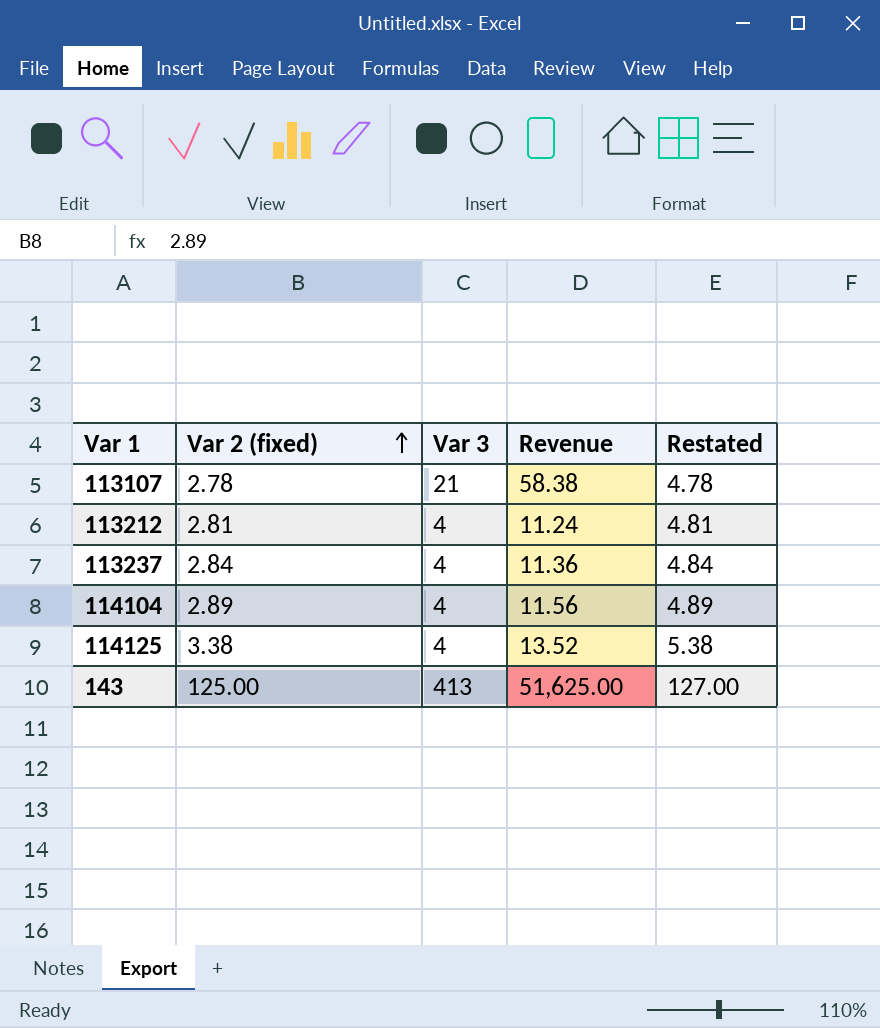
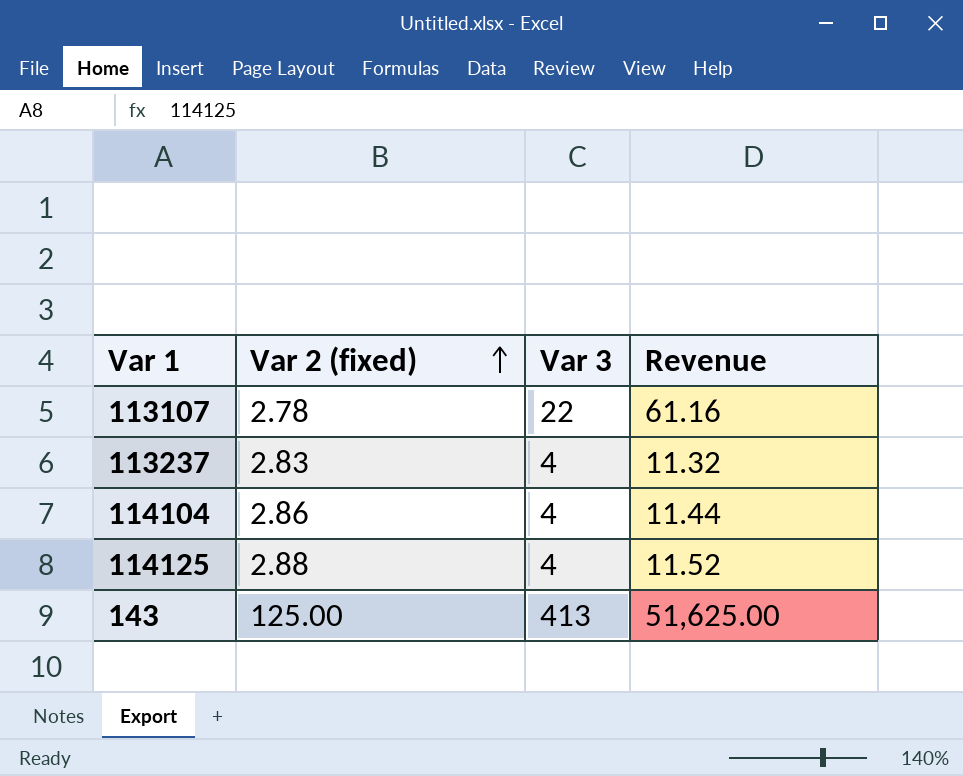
column Restated | formula: [Var 2 (fixed)] + 2 -> none
row 113212: 2.81 | 4 | 11.24 | 4.81 -> none
113107 | Var 3: 21 -> 22
113107 | Revenue: 58.38 -> 61.16
113237 | Var 2 (fixed): 2.84 -> 2.83
113237 | Revenue: 11.36 -> 11.32
114104 | Var 2 (fixed): 2.89 -> 2.86
114104 | Revenue: 11.56 -> 11.44
114125 | Var 2 (fixed): 3.38 -> 2.88
114125 | Revenue: 13.52 -> 11.52

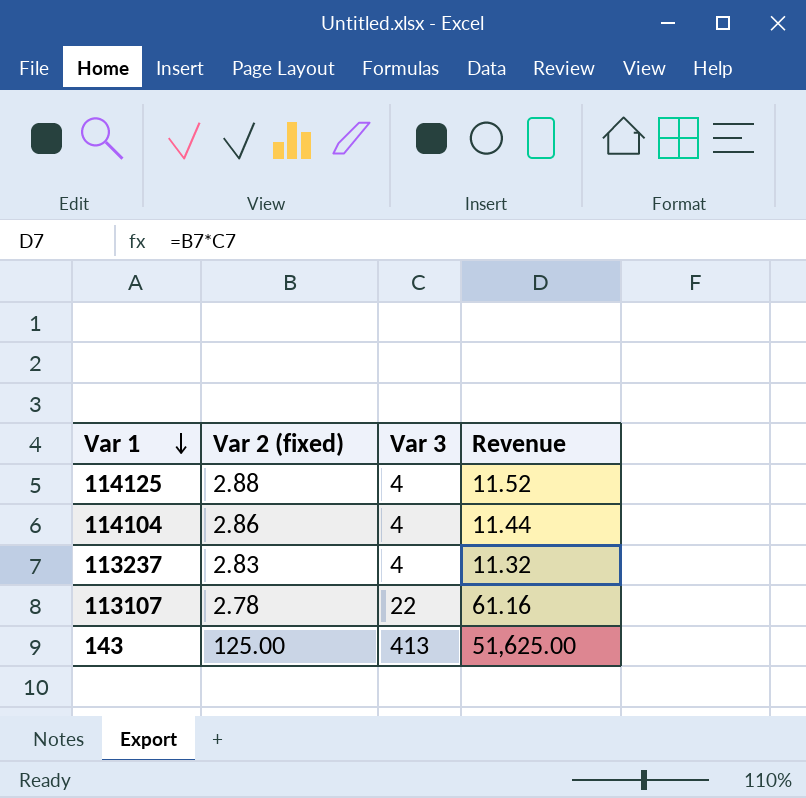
row order: Var 2 (fixed) ascending -> Var 1 descending

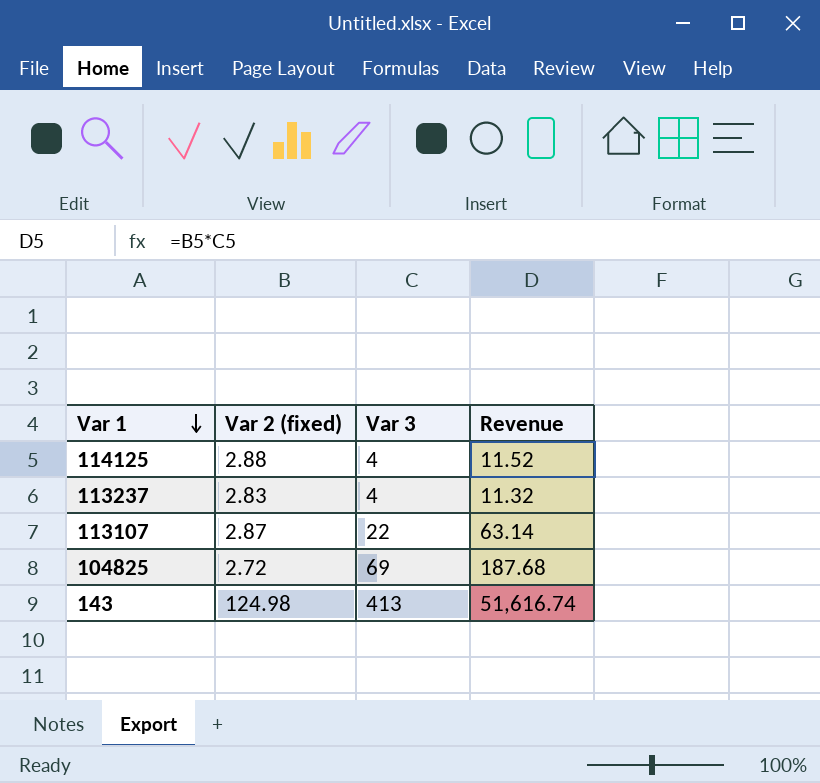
row 114104: 2.86 | 4 | 11.44 -> none
113107 | Var 2 (fixed): 2.78 -> 2.87
113107 | Revenue: 61.16 -> 63.14
row 104825: none -> 2.72 | 69 | 187.68
143 | Var 2 (fixed): 125.00 -> 124.98
143 | Revenue: 51,625.00 -> 51,616.74

